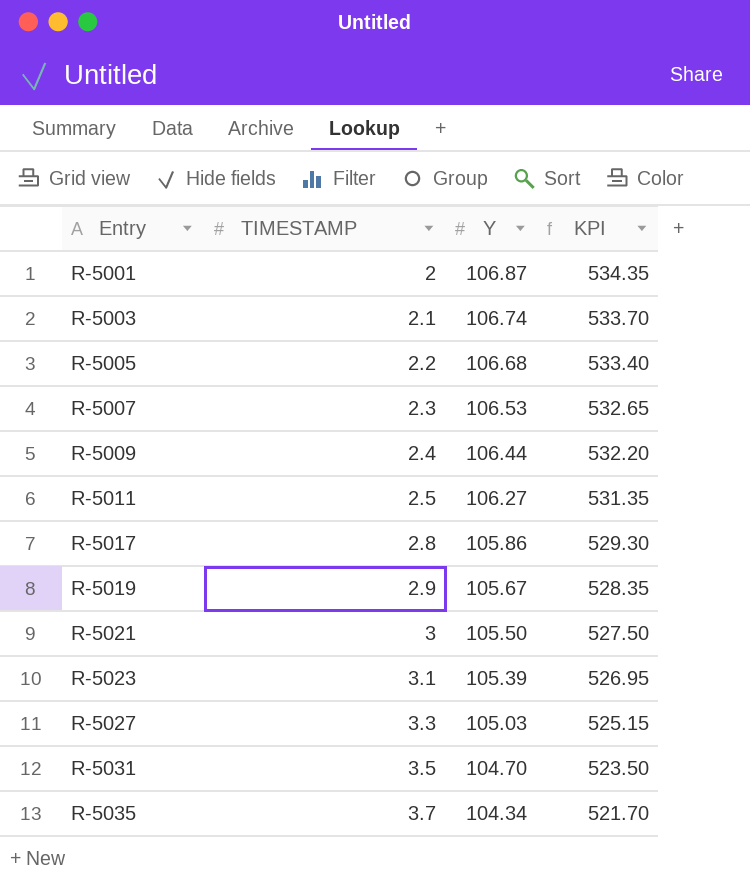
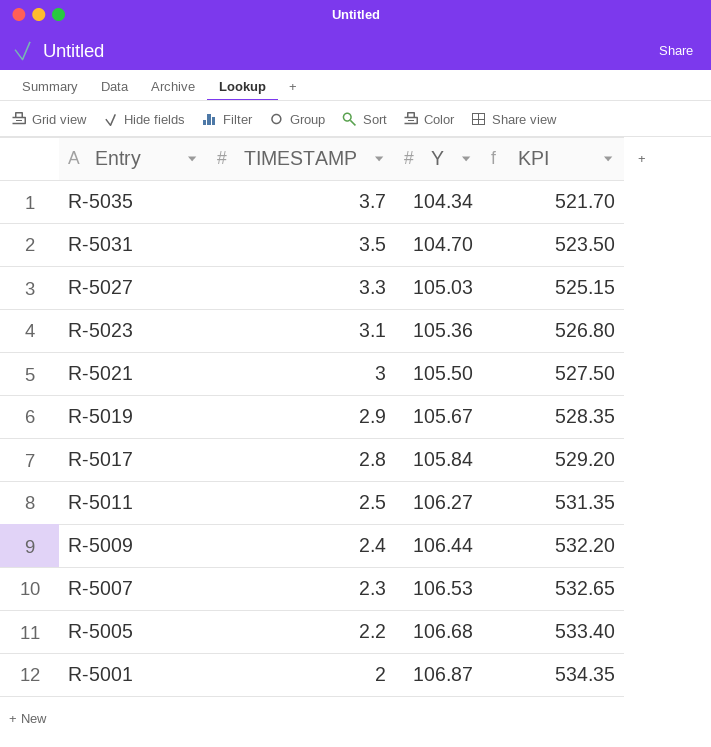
row order: Entry ascending -> Entry descending
row R-5003: 2.1 | 106.74 | 533.70 -> none
R-5023 | Y: 105.39 -> 105.36
R-5023 | KPI: 526.95 -> 526.80
R-5017 | Y: 105.86 -> 105.84
R-5017 | KPI: 529.30 -> 529.20

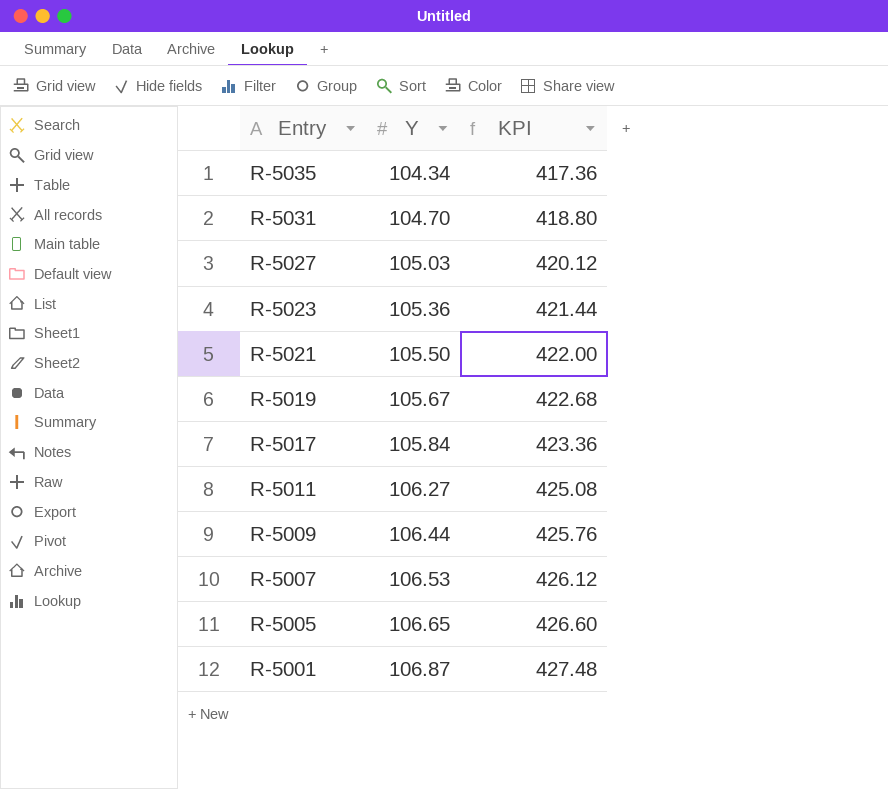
column TIMESTAMP | position: 2 -> none
column KPI | formula: [Y] * 5 -> [Y] * 4
R-5005 | Y: 106.68 -> 106.65

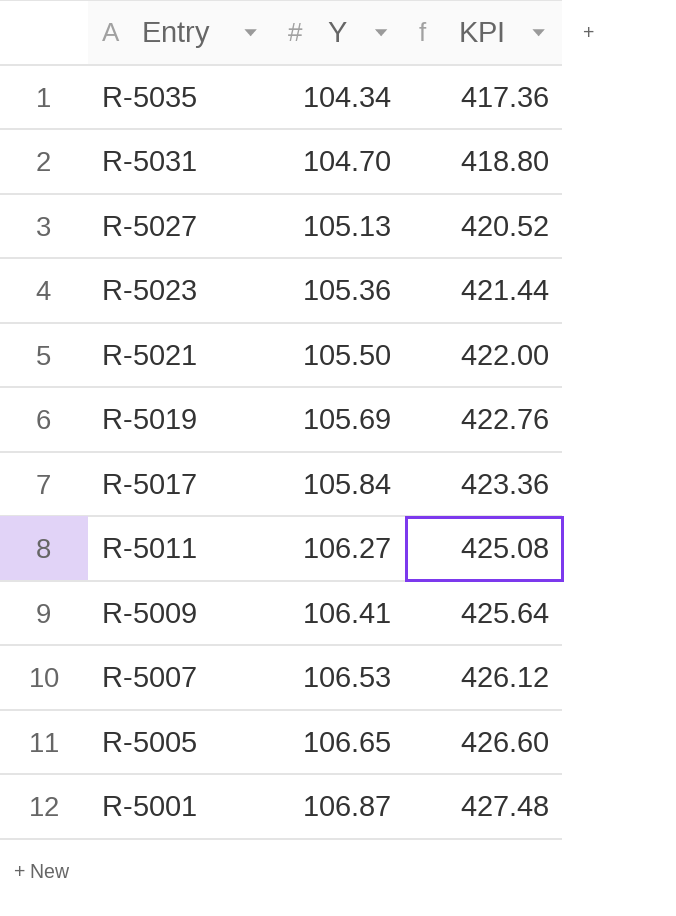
R-5027 | Y: 105.03 -> 105.13
R-5027 | KPI: 420.12 -> 420.52
R-5019 | Y: 105.67 -> 105.69
R-5019 | KPI: 422.68 -> 422.76
R-5009 | Y: 106.44 -> 106.41
R-5009 | KPI: 425.76 -> 425.64

